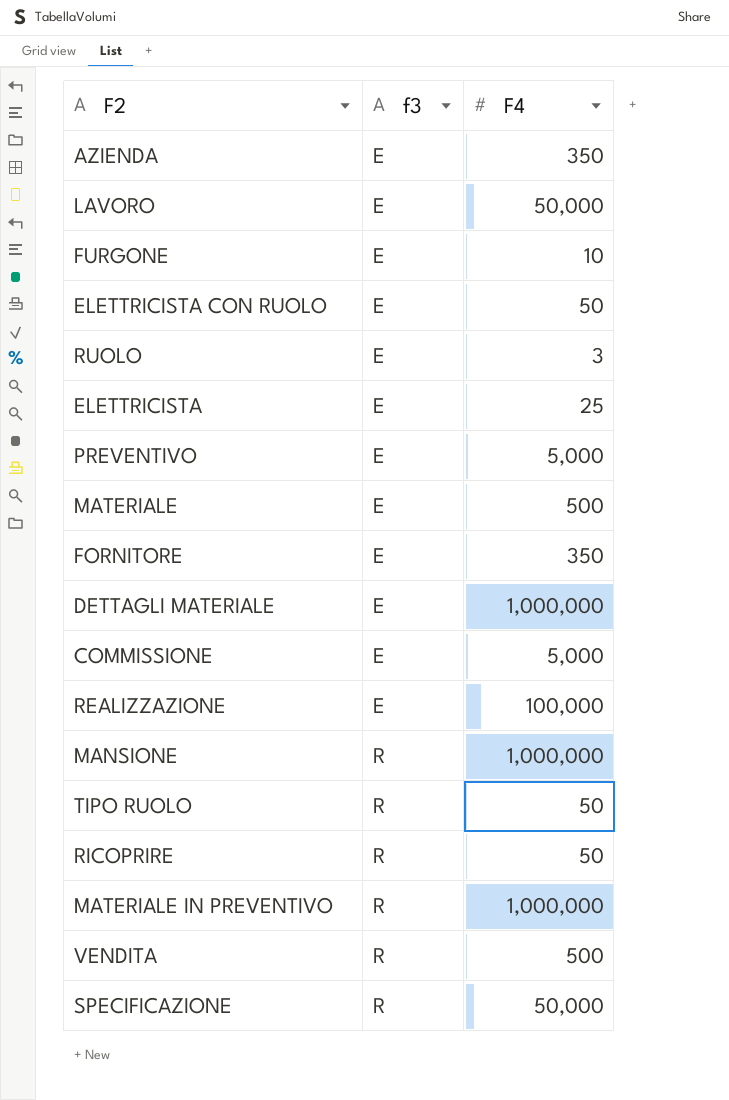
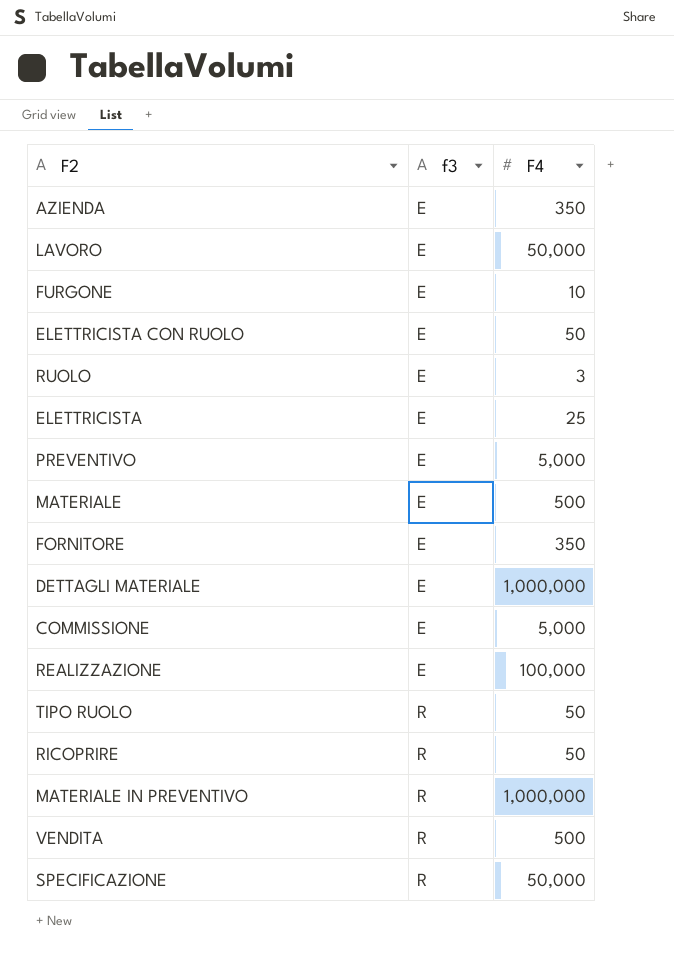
row MANSIONE: R | 1,000,000 -> none

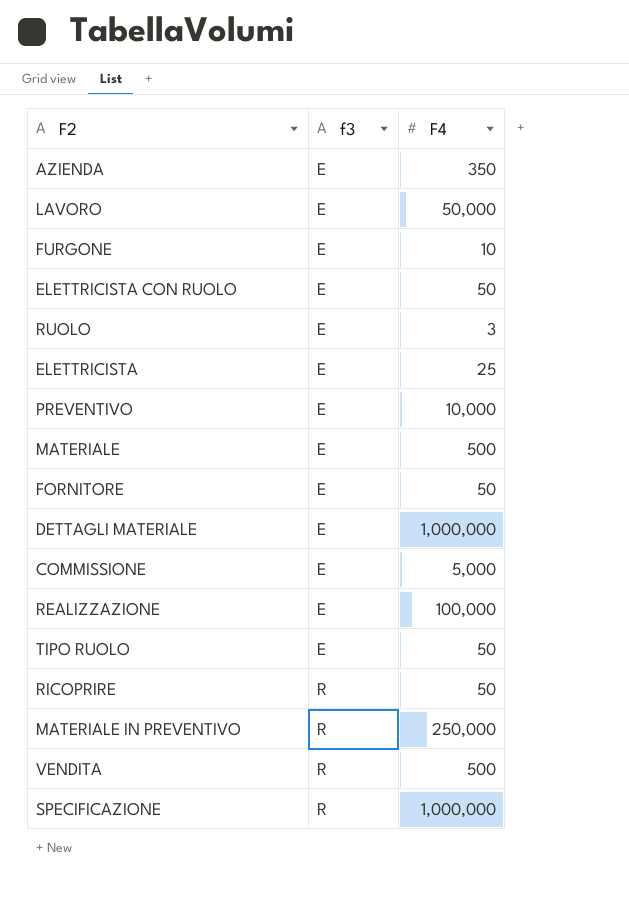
PREVENTIVO | F4: 5,000 -> 10,000
FORNITORE | F4: 350 -> 50
TIPO RUOLO | f3: R -> E
MATERIALE IN PREVENTIVO | F4: 1,000,000 -> 250,000
SPECIFICAZIONE | F4: 50,000 -> 1,000,000

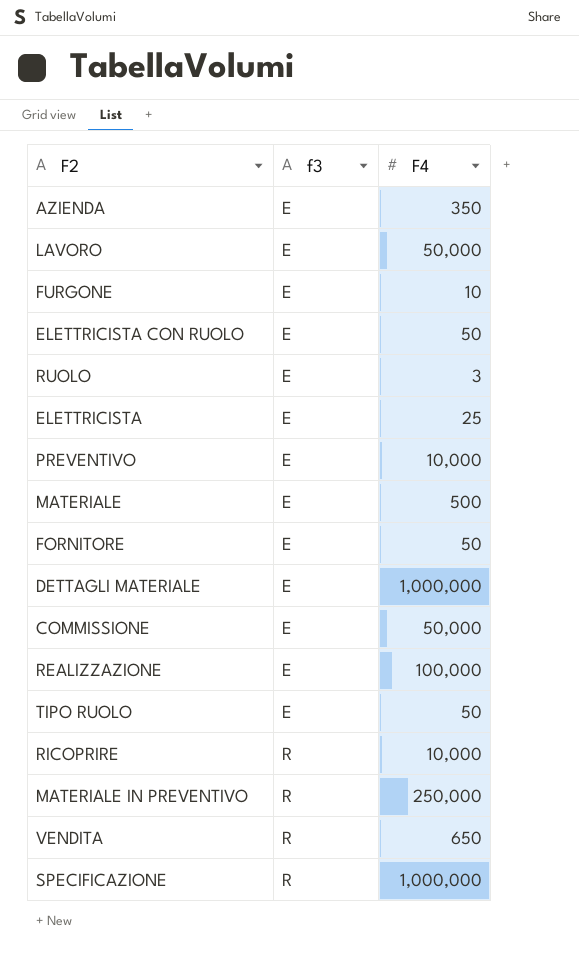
COMMISSIONE | F4: 5,000 -> 50,000
RICOPRIRE | F4: 50 -> 10,000
VENDITA | F4: 500 -> 650

